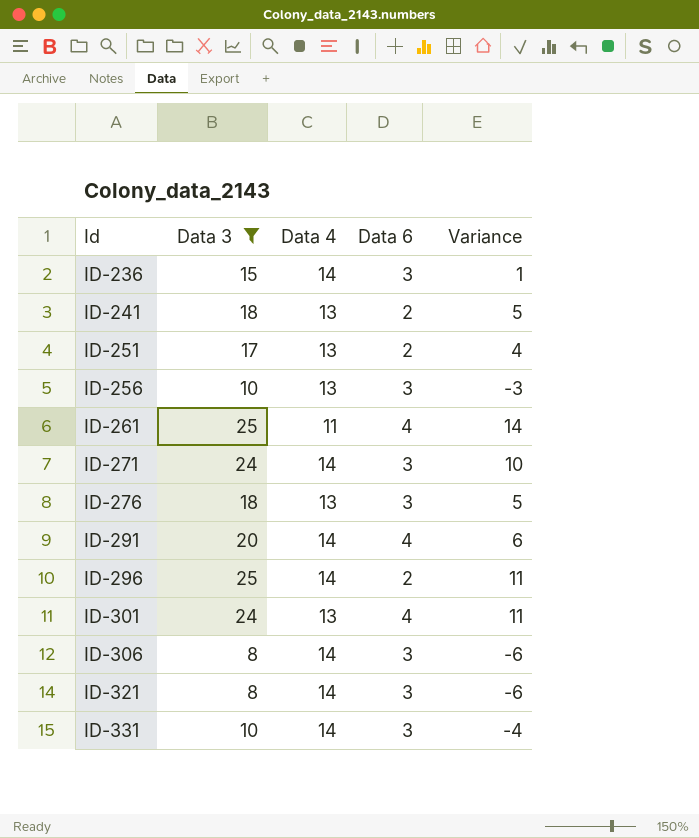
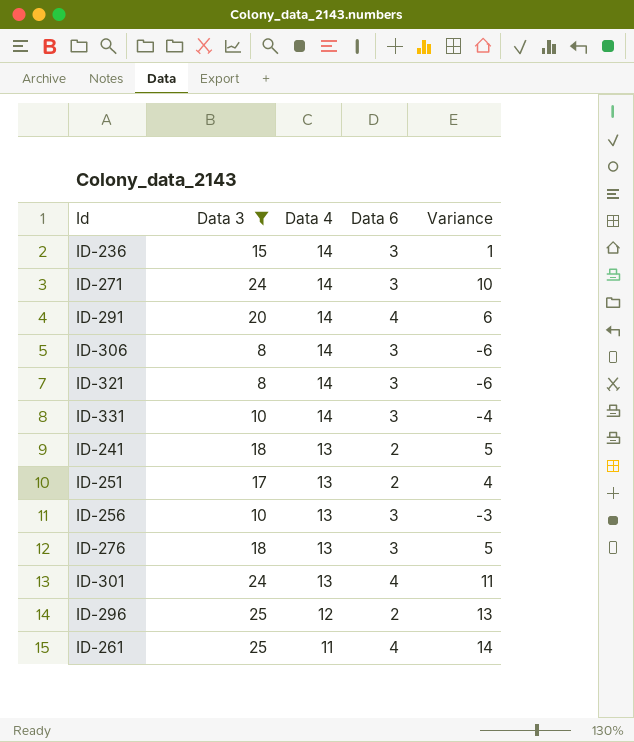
row order: Id ascending -> Data 4 descending
ID-296 | Data 4: 14 -> 12
ID-296 | Variance: 11 -> 13

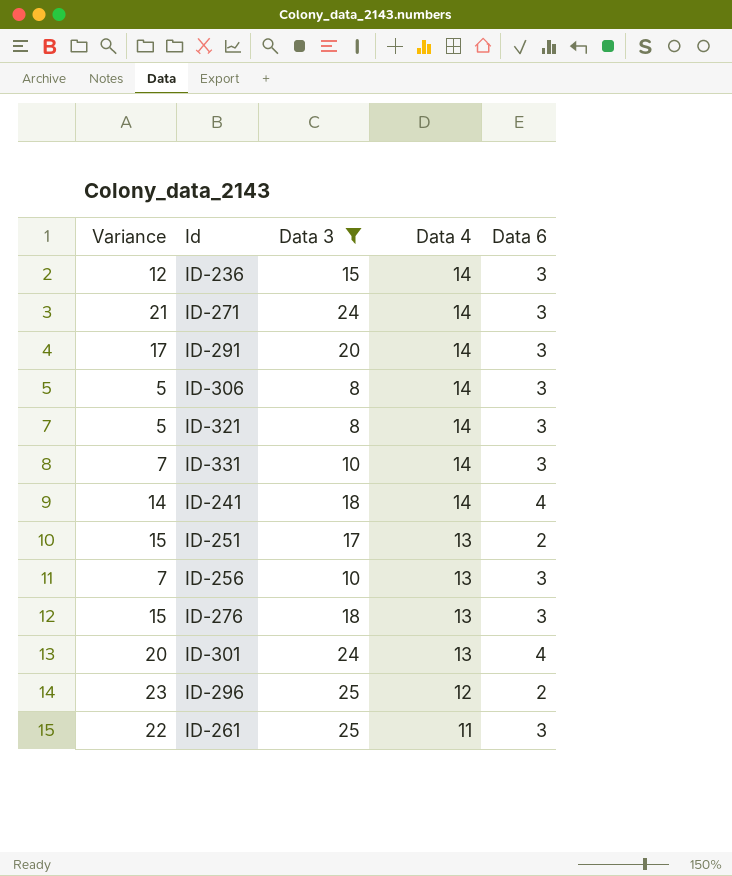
column Variance | formula: [Data 3] - [Data 4] -> [Data 3] - [Data 6]
column Variance | position: 5 -> 1
ID-291 | Data 6: 4 -> 3
ID-241 | Data 4: 13 -> 14
ID-241 | Data 6: 2 -> 4
ID-261 | Data 6: 4 -> 3

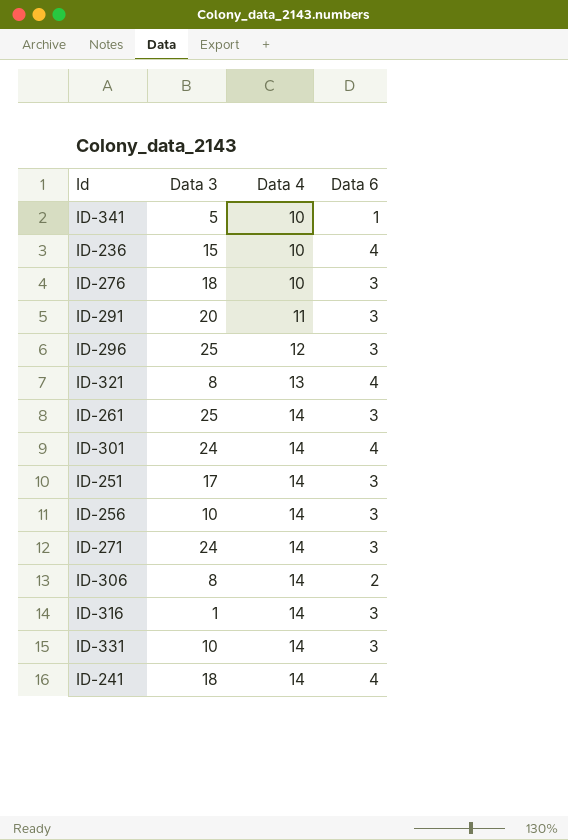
filter: Data 3 >= 8 -> none
row order: Data 4 descending -> Data 4 ascending
column Variance | formula: [Data 3] - [Data 6] -> none
ID-236 | Data 4: 14 -> 10
ID-236 | Data 6: 3 -> 4
ID-276 | Data 4: 13 -> 10
ID-291 | Data 4: 14 -> 11
ID-296 | Data 6: 2 -> 3
ID-321 | Data 4: 14 -> 13
ID-321 | Data 6: 3 -> 4
ID-261 | Data 4: 11 -> 14
ID-301 | Data 4: 13 -> 14
ID-251 | Data 4: 13 -> 14
ID-251 | Data 6: 2 -> 3
ID-256 | Data 4: 13 -> 14
ID-306 | Data 6: 3 -> 2

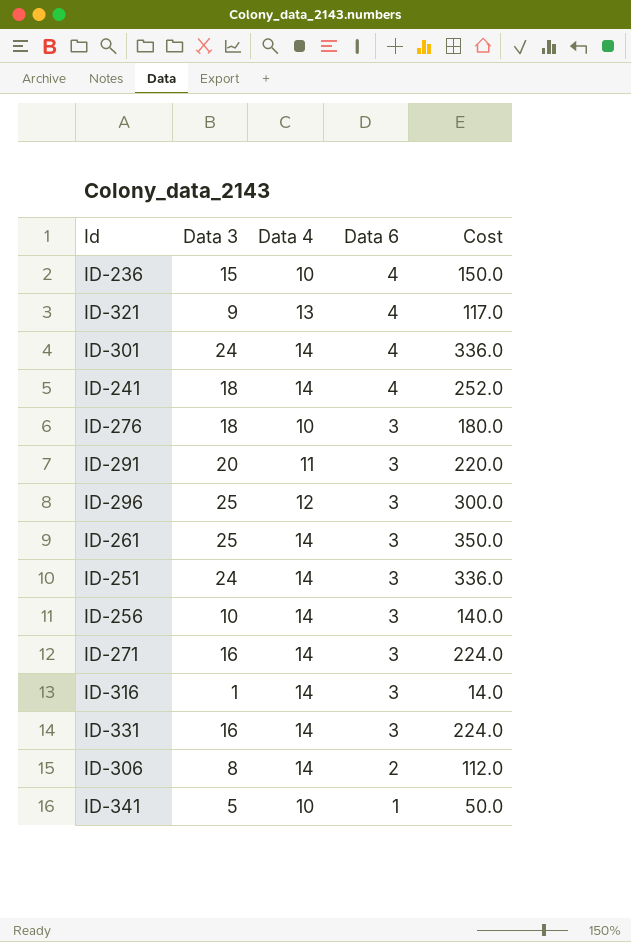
row order: Data 4 ascending -> Data 6 descending
column Cost | formula: none -> [Data 3] * [Data 4]
ID-321 | Data 3: 8 -> 9
ID-251 | Data 3: 17 -> 24
ID-271 | Data 3: 24 -> 16
ID-331 | Data 3: 10 -> 16

